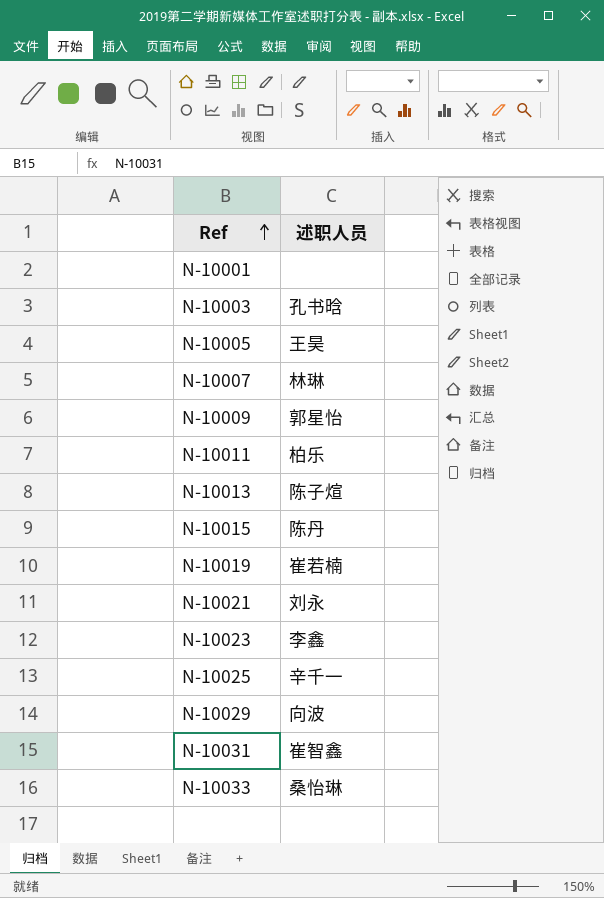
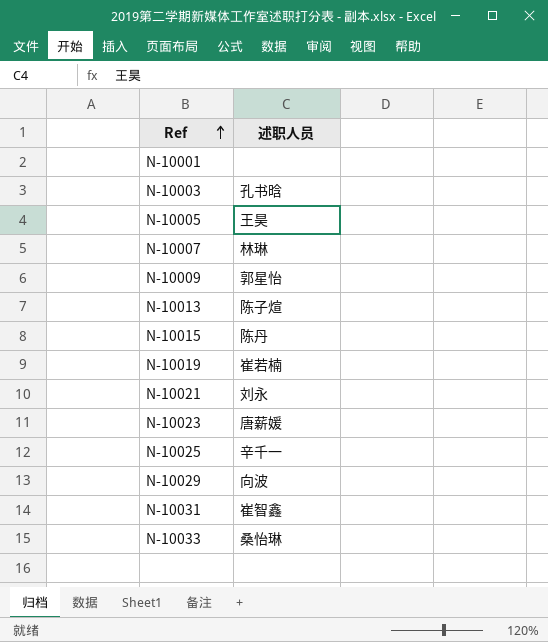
row N-10011: 柏乐 -> none
N-10023 | 述职人员: 李鑫 -> 唐薪媛

